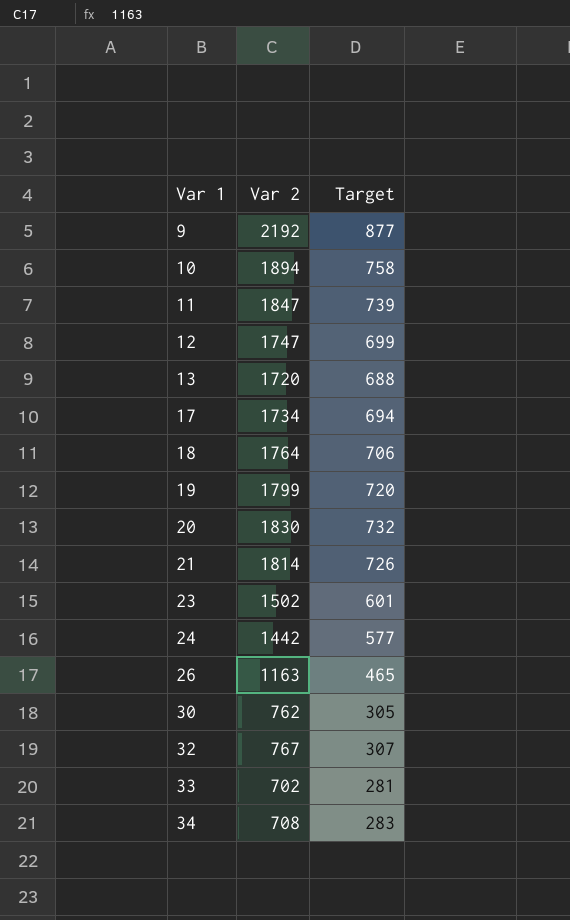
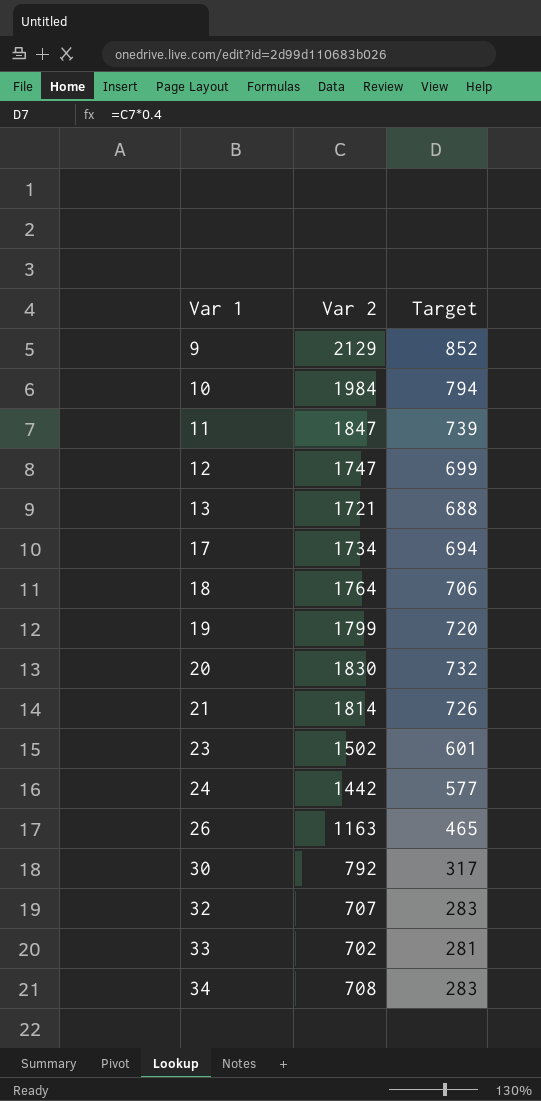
9 | Var 2: 2192 -> 2129
9 | Target: 877 -> 852
10 | Var 2: 1894 -> 1984
10 | Target: 758 -> 794
13 | Var 2: 1720 -> 1721
30 | Var 2: 762 -> 792
30 | Target: 305 -> 317
32 | Var 2: 767 -> 707
32 | Target: 307 -> 283

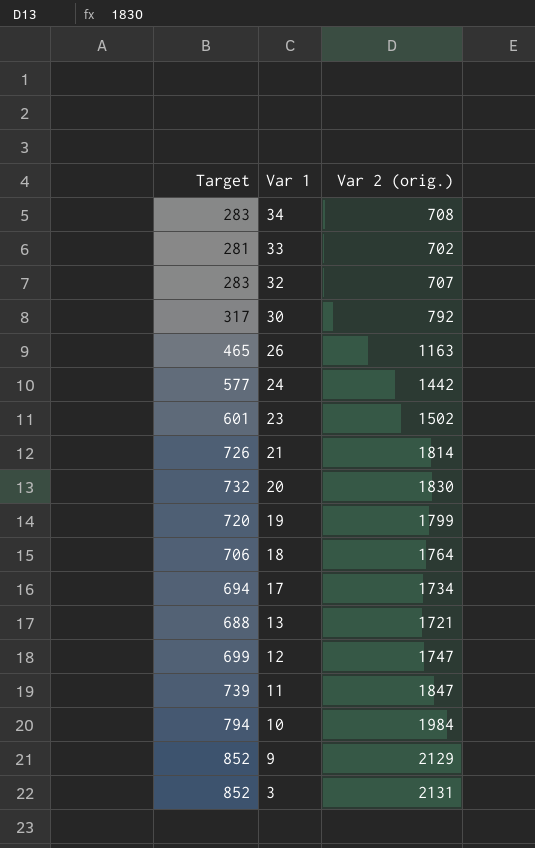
row order: Var 1 ascending -> Var 1 descending
column Target | position: 3 -> 1
column name: Var 2 -> Var 2 (orig.)
row 3: none -> 852 | 2131

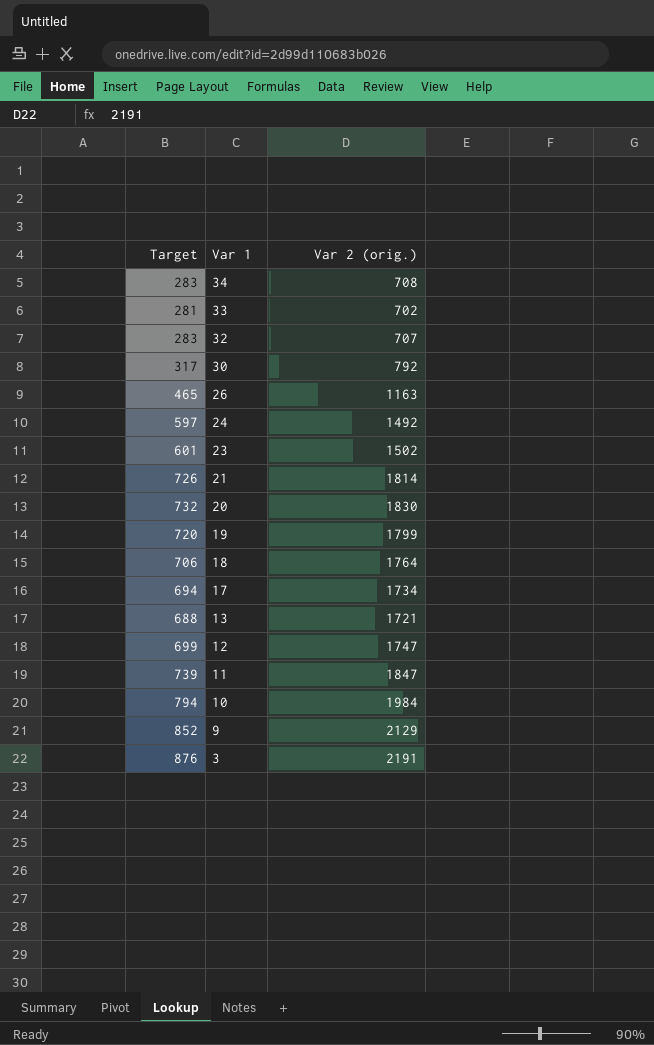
24 | Target: 577 -> 597
24 | Var 2 (orig.): 1442 -> 1492
3 | Target: 852 -> 876
3 | Var 2 (orig.): 2131 -> 2191

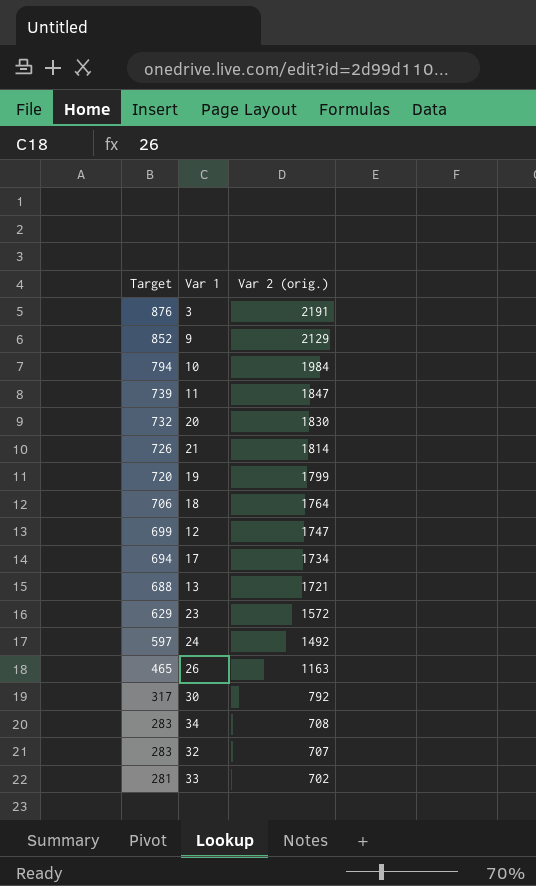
row order: Var 1 descending -> Target descending
23 | Target: 601 -> 629
23 | Var 2 (orig.): 1502 -> 1572

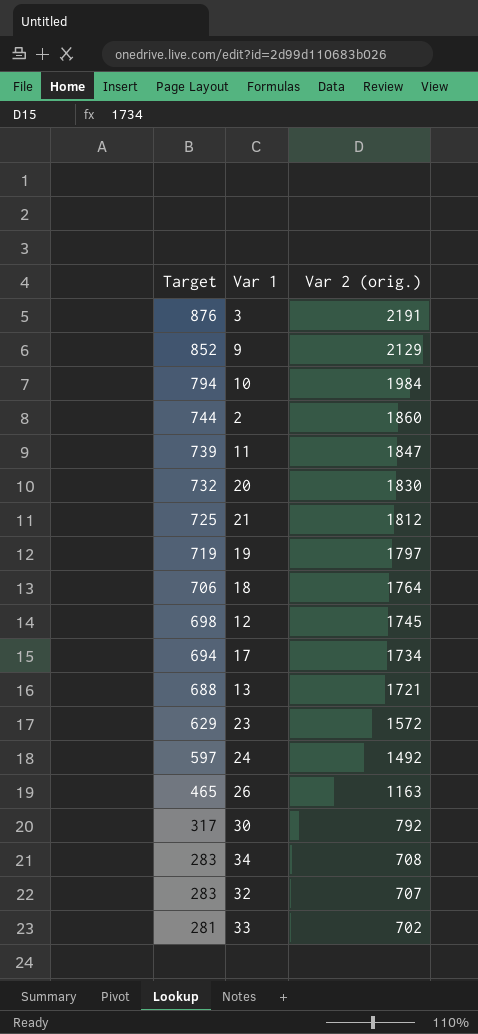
row 2: none -> 744 | 1860
21 | Target: 726 -> 725
21 | Var 2 (orig.): 1814 -> 1812
19 | Target: 720 -> 719
19 | Var 2 (orig.): 1799 -> 1797
12 | Target: 699 -> 698
12 | Var 2 (orig.): 1747 -> 1745

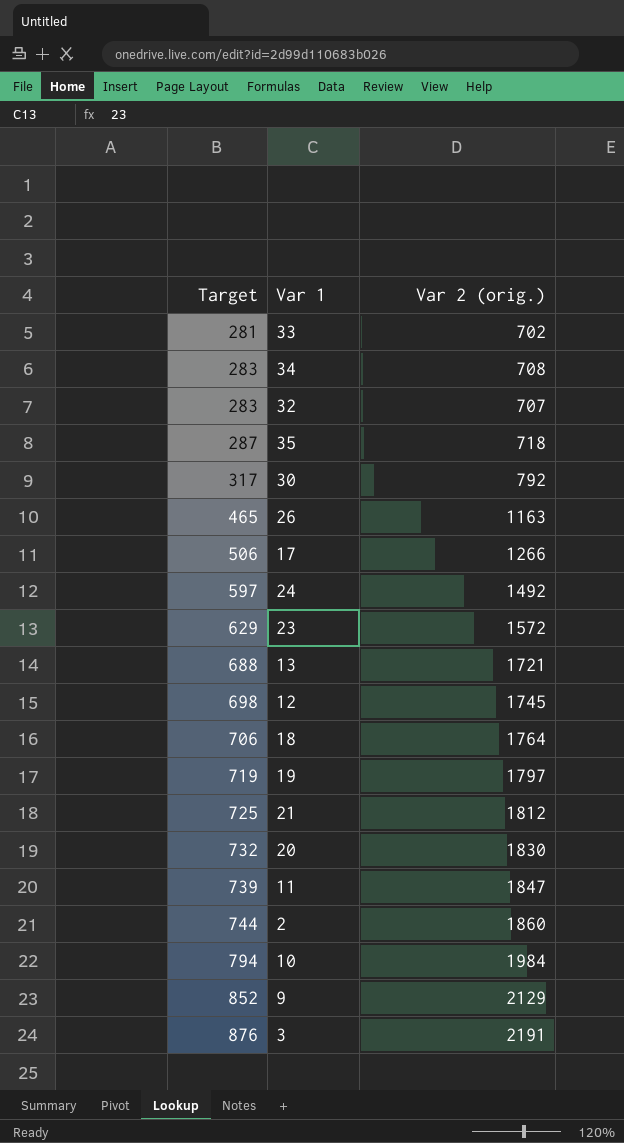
row order: Target descending -> Target ascending
row 35: none -> 287 | 718
17 | Target: 694 -> 506
17 | Var 2 (orig.): 1734 -> 1266

